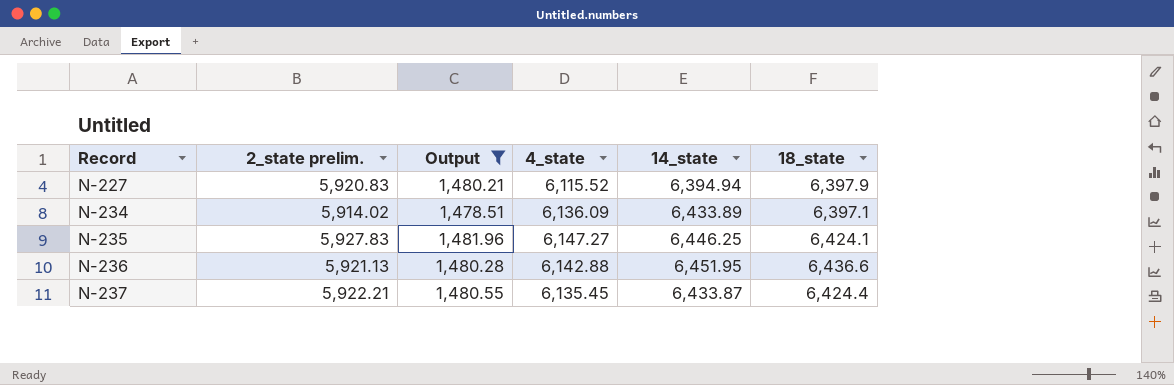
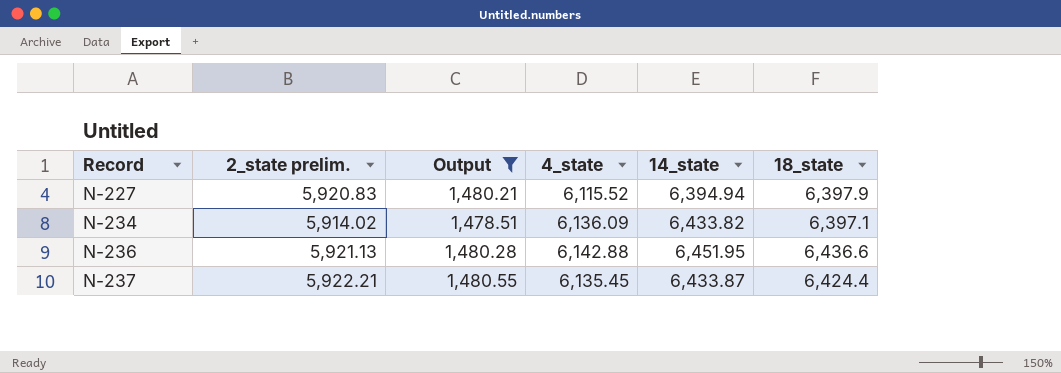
row N-235: 5,927.83 | 1,481.96 | 6,147.27 | 6,446.25 | 6,424.1 -> none
N-234 | 14_state: 6,433.89 -> 6,433.82

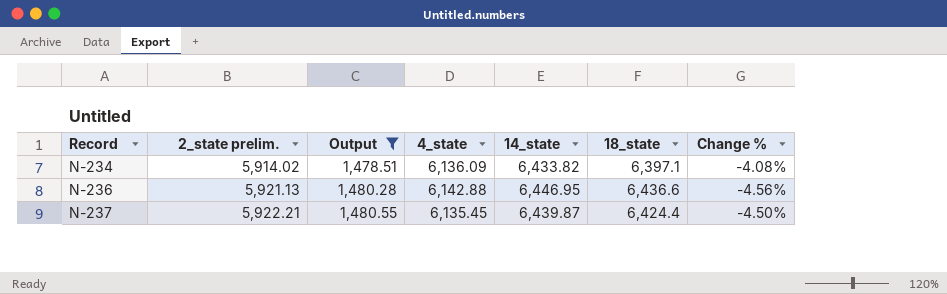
column Change % | formula: none -> ([4_state] - [18_state]) / [18_state]
row N-227: 5,920.83 | 1,480.21 | 6,115.52 | 6,394.94 | 6,397.9 -> none
N-236 | 14_state: 6,451.95 -> 6,446.95
N-237 | 14_state: 6,433.87 -> 6,439.87

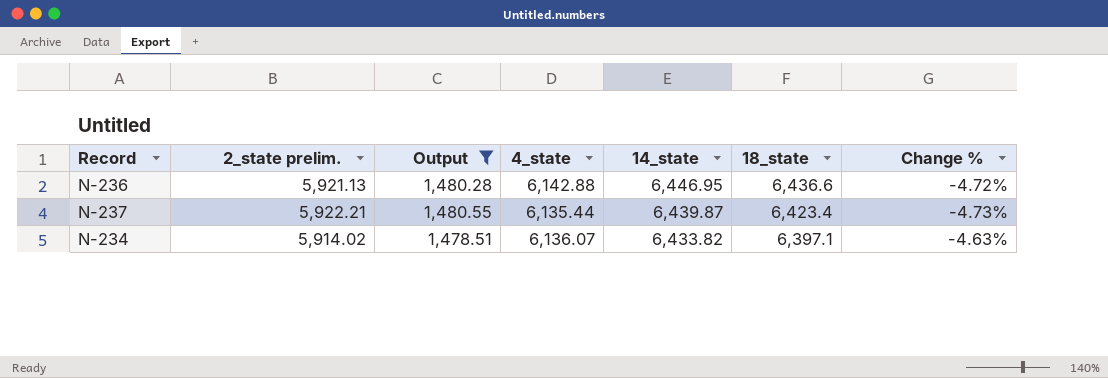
row order: Record ascending -> 14_state descending
column Change % | formula: ([4_state] - [18_state]) / [18_state] -> ([4_state] - [14_state]) / [14_state]
N-237 | 4_state: 6,135.45 -> 6,135.44
N-237 | 18_state: 6,424.4 -> 6,423.4
N-234 | 4_state: 6,136.09 -> 6,136.07

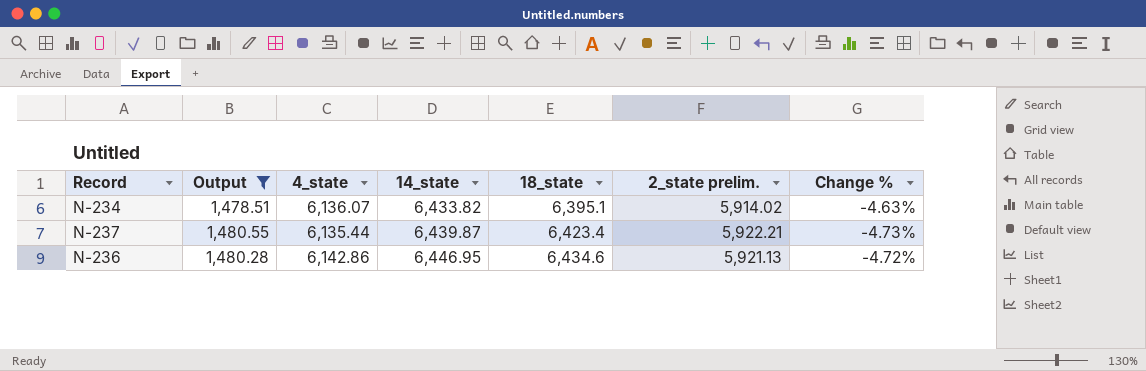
row order: 14_state descending -> 14_state ascending
column 2_state prelim. | position: 2 -> 6
N-234 | 18_state: 6,397.1 -> 6,395.1
N-236 | 4_state: 6,142.88 -> 6,142.86
N-236 | 18_state: 6,436.6 -> 6,434.6

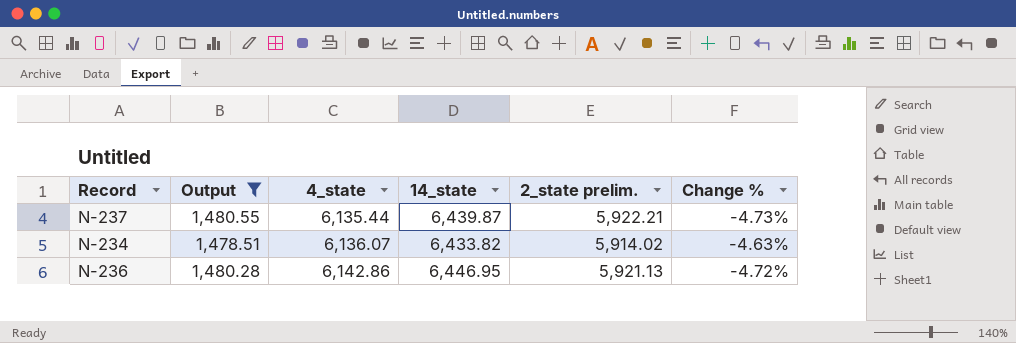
row order: 14_state ascending -> 4_state ascending
column 18_state | position: 5 -> none

